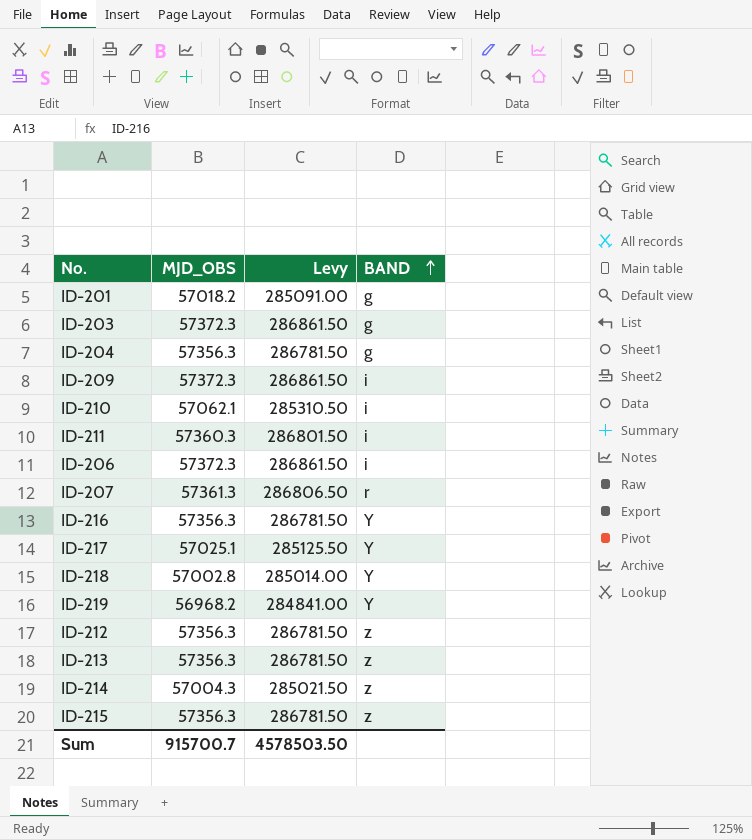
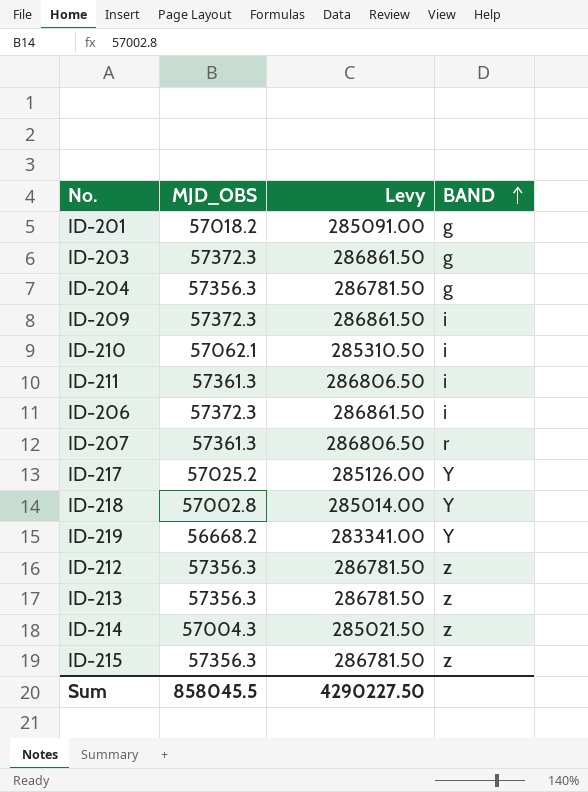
row ID-216: 57356.3 | 286781.50 | Y -> none
ID-211 | MJD_OBS: 57360.3 -> 57361.3
ID-211 | Levy: 286801.50 -> 286806.50
ID-217 | MJD_OBS: 57025.1 -> 57025.2
ID-217 | Levy: 285125.50 -> 285126.00
ID-219 | MJD_OBS: 56968.2 -> 56668.2
ID-219 | Levy: 284841.00 -> 283341.00
Sum | MJD_OBS: 915700.7 -> 858045.5
Sum | Levy: 4578503.50 -> 4290227.50

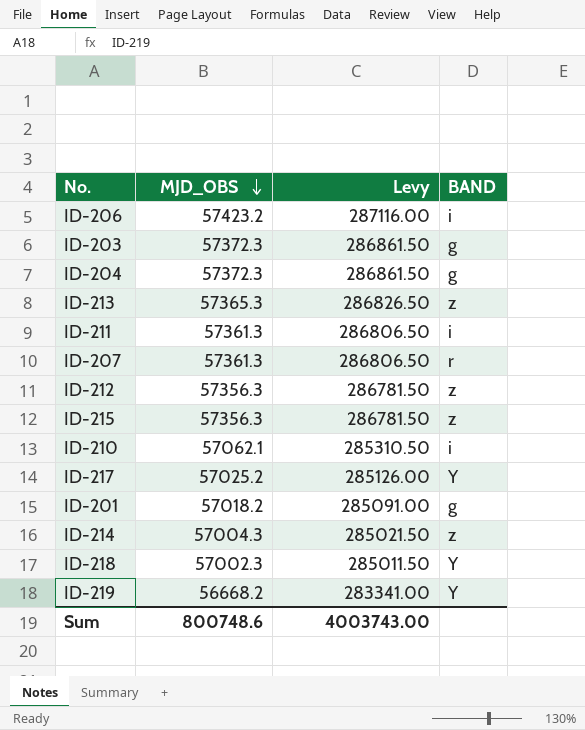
row order: BAND ascending -> MJD_OBS descending
row ID-209: 57372.3 | 286861.50 | i -> none
ID-206 | MJD_OBS: 57372.3 -> 57423.2
ID-206 | Levy: 286861.50 -> 287116.00
ID-204 | MJD_OBS: 57356.3 -> 57372.3
ID-204 | Levy: 286781.50 -> 286861.50
ID-213 | MJD_OBS: 57356.3 -> 57365.3
ID-213 | Levy: 286781.50 -> 286826.50
ID-218 | MJD_OBS: 57002.8 -> 57002.3
ID-218 | Levy: 285014.00 -> 285011.50
Sum | MJD_OBS: 858045.5 -> 800748.6
Sum | Levy: 4290227.50 -> 4003743.00

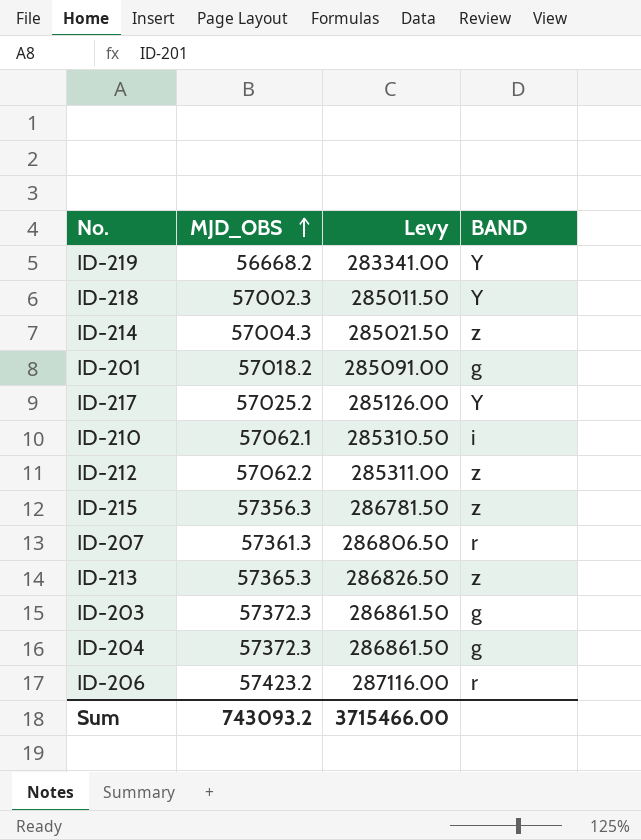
row order: MJD_OBS descending -> MJD_OBS ascending
row ID-211: 57361.3 | 286806.50 | i -> none
ID-212 | MJD_OBS: 57356.3 -> 57062.2
ID-212 | Levy: 286781.50 -> 285311.00
ID-206 | BAND: i -> r
Sum | MJD_OBS: 800748.6 -> 743093.2
Sum | Levy: 4003743.00 -> 3715466.00

